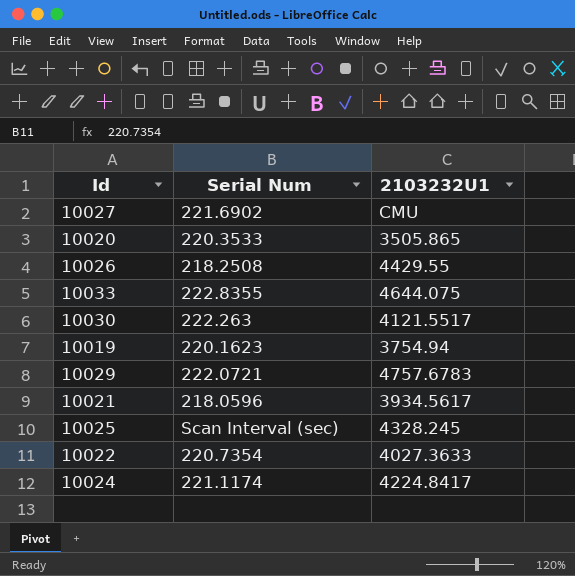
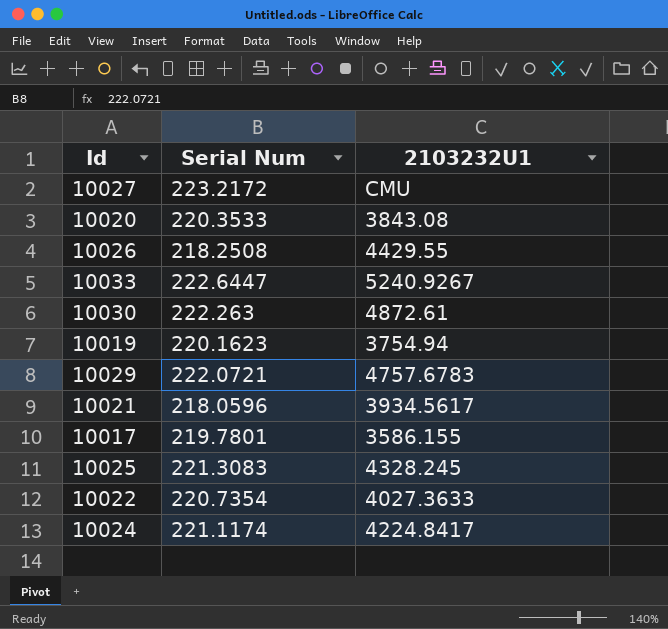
10027 | Serial Num: 221.6902 -> 223.2172
10020 | 2103232U1: 3505.865 -> 3843.08
10033 | Serial Num: 222.8355 -> 222.6447
10033 | 2103232U1: 4644.075 -> 5240.9267
10030 | 2103232U1: 4121.5517 -> 4872.61
row 10017: none -> 219.7801 | 3586.155
10025 | Serial Num: Scan Interval (sec) -> 221.3083

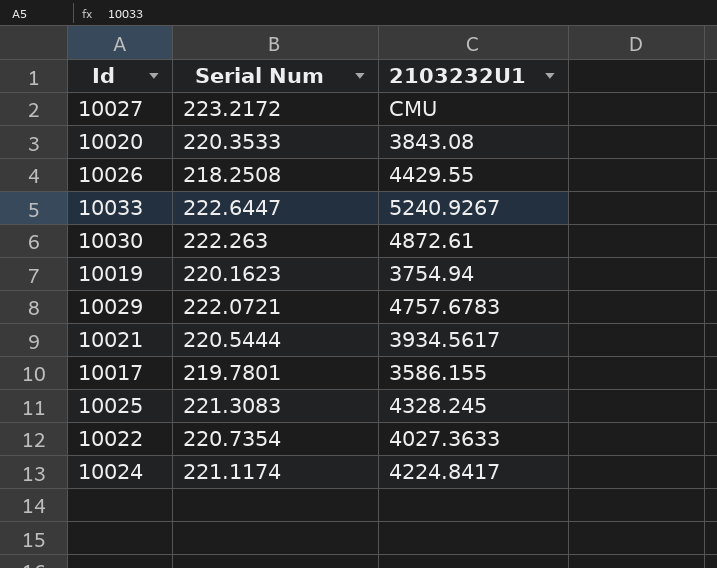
10021 | Serial Num: 218.0596 -> 220.5444

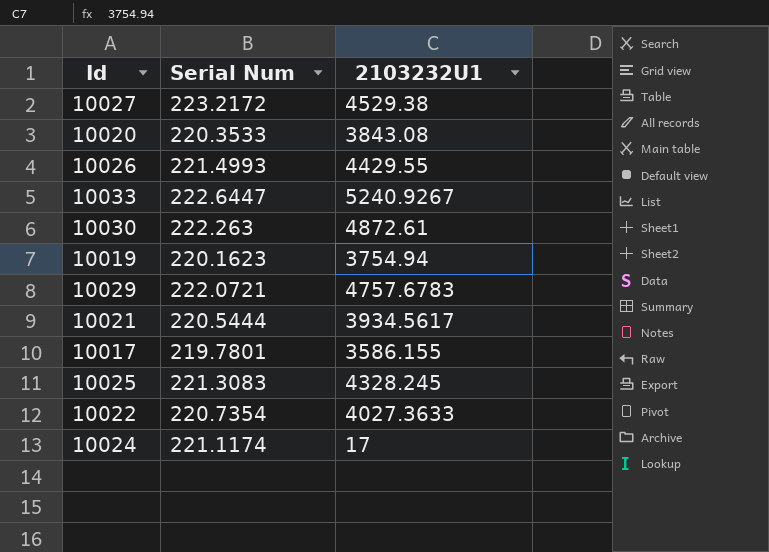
10027 | 2103232U1: CMU -> 4529.38
10026 | Serial Num: 218.2508 -> 221.4993
10024 | 2103232U1: 4224.8417 -> 17

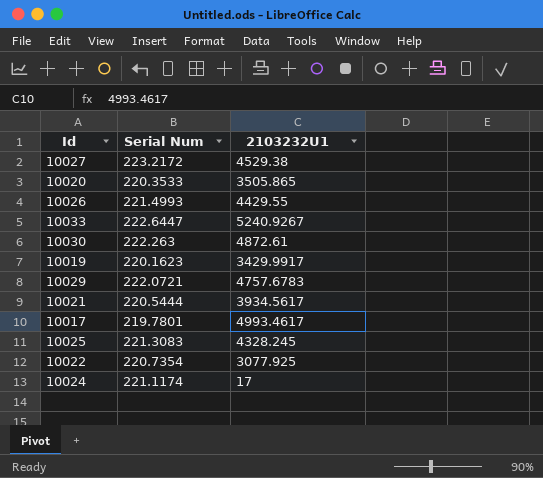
10020 | 2103232U1: 3843.08 -> 3505.865
10019 | 2103232U1: 3754.94 -> 3429.9917
10017 | 2103232U1: 3586.155 -> 4993.4617
10022 | 2103232U1: 4027.3633 -> 3077.925

